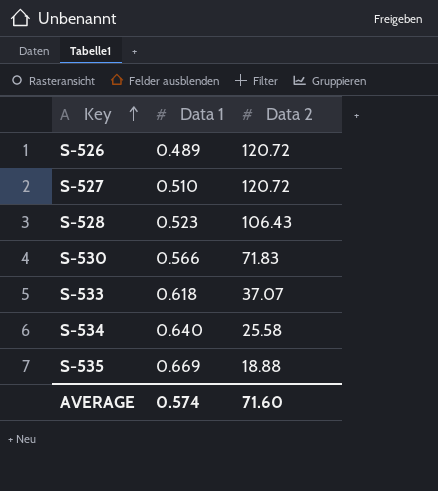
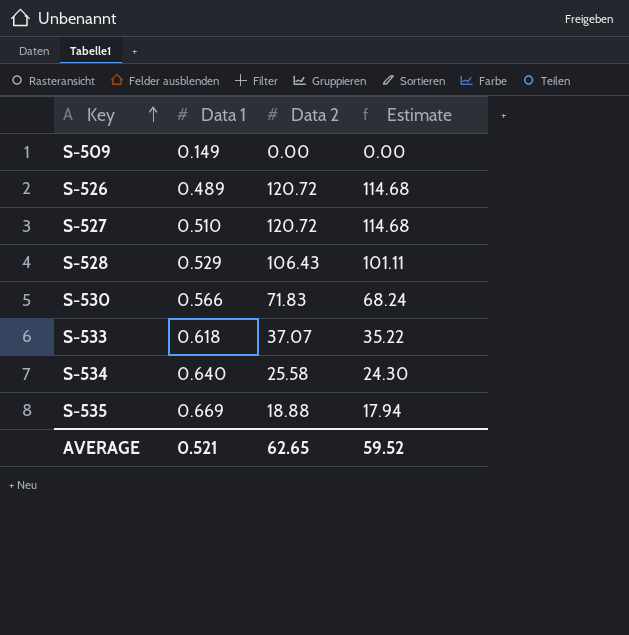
column Estimate | formula: none -> [Data 2] * 0.95
row S-509: none -> 0.149 | 0.00 | 0.00
S-528 | Data 1: 0.523 -> 0.529
AVERAGE | Data 1: 0.574 -> 0.521
AVERAGE | Data 2: 71.60 -> 62.65

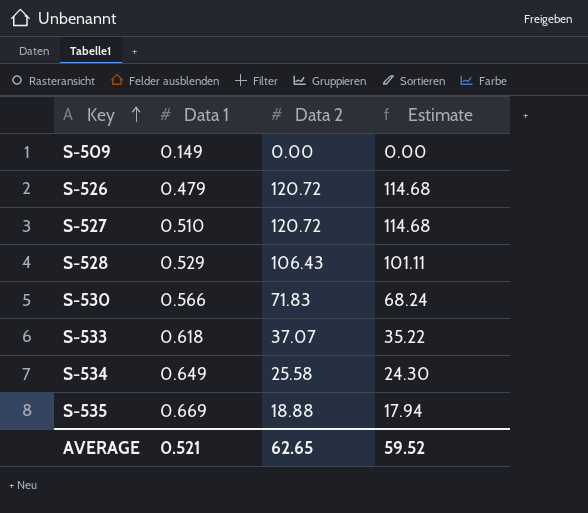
S-526 | Data 1: 0.489 -> 0.479
S-534 | Data 1: 0.640 -> 0.649

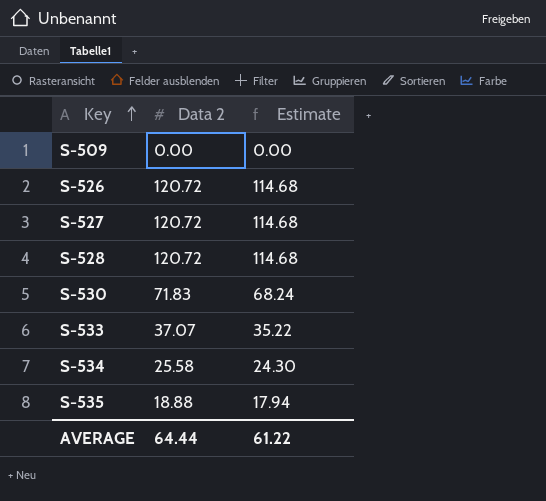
column Data 1 | position: 2 -> none
S-528 | Data 2: 106.43 -> 120.72
S-528 | Estimate: 101.11 -> 114.68
AVERAGE | Data 2: 62.65 -> 64.44
AVERAGE | Estimate: 59.52 -> 61.22

